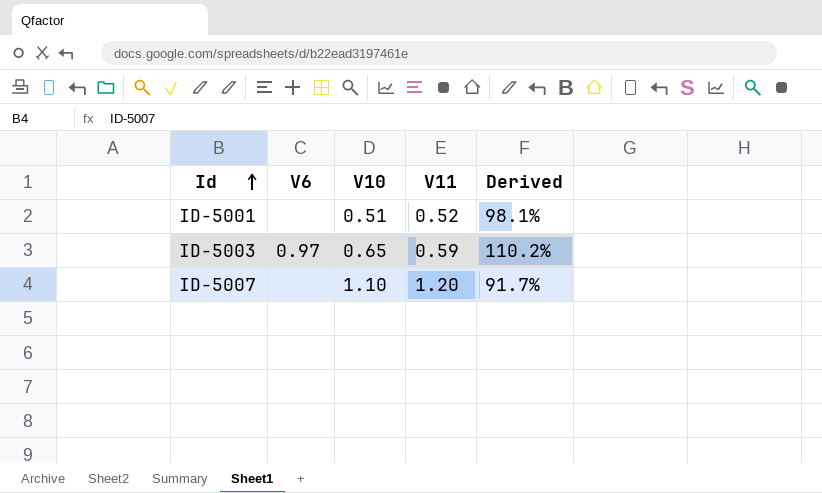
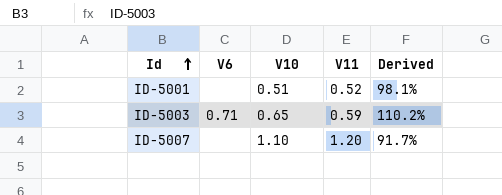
ID-5003 | V6: 0.97 -> 0.71

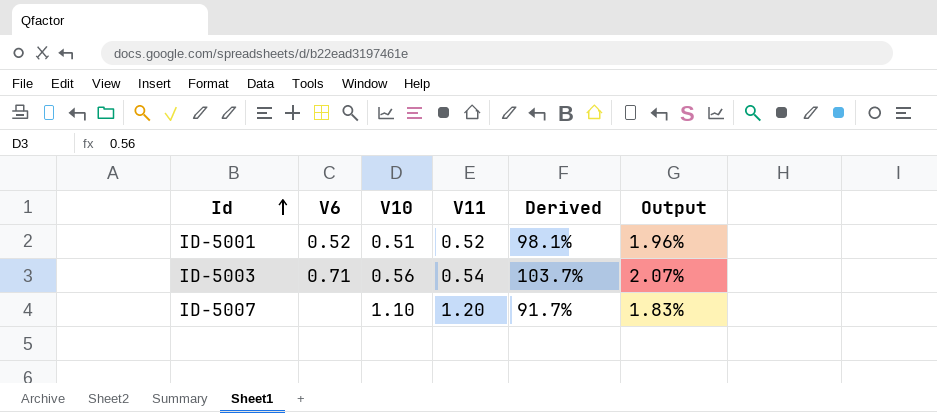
column Output | formula: none -> [Derived] * 0.02
ID-5001 | V6: none -> 0.52
ID-5003 | V10: 0.65 -> 0.56
ID-5003 | V11: 0.59 -> 0.54
ID-5003 | Derived: 110.2% -> 103.7%

